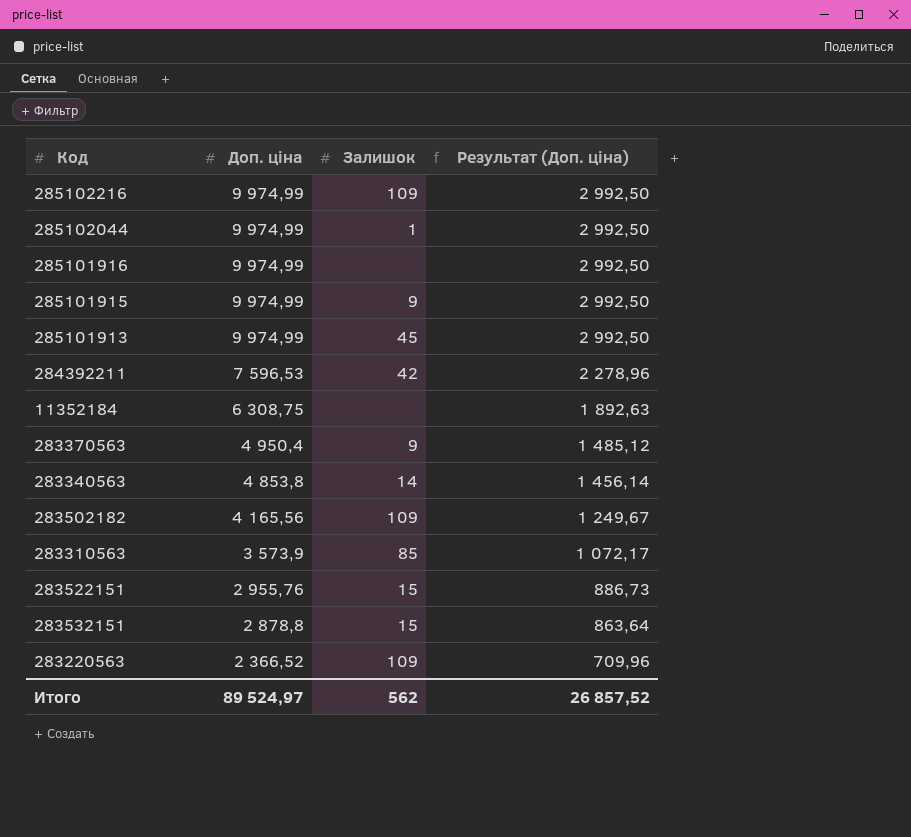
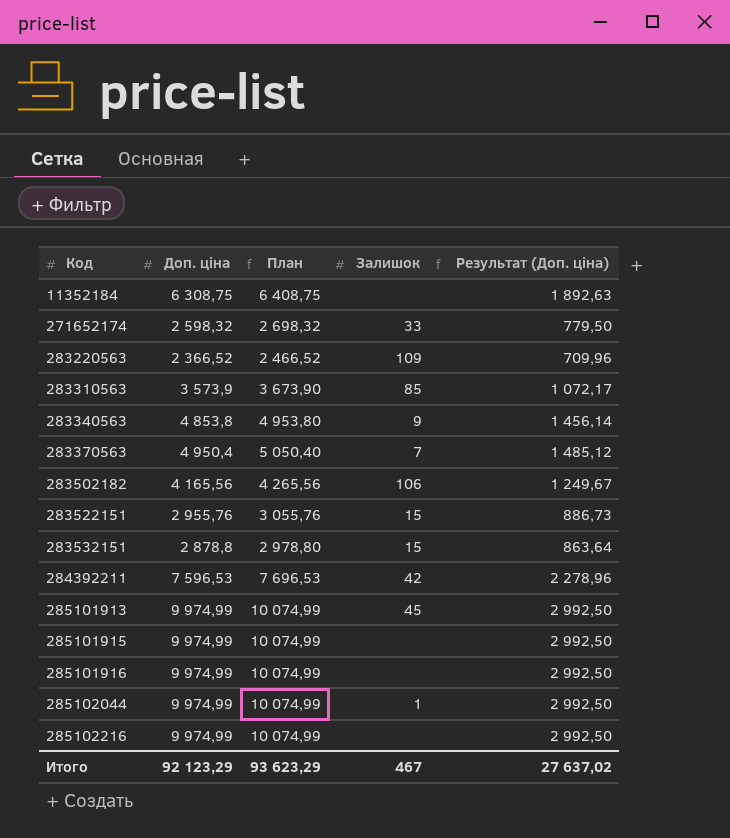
row order: Доп. ціна descending -> Код ascending
column План | formula: none -> [Доп. ціна] + 100
row 271652174: none -> 2 598,32 | 2 698,32 | 33 | 779,50
283340563 | Залишок: 14 -> 9
283370563 | Залишок: 9 -> 7
283502182 | Залишок: 109 -> 106
285101915 | Залишок: 9 -> none
285102216 | Залишок: 109 -> none
Итого | Доп. ціна: 89 524,97 -> 92 123,29
Итого | Залишок: 562 -> 467
Итого | Результат (Доп. ціна): 26 857,52 -> 27 637,02

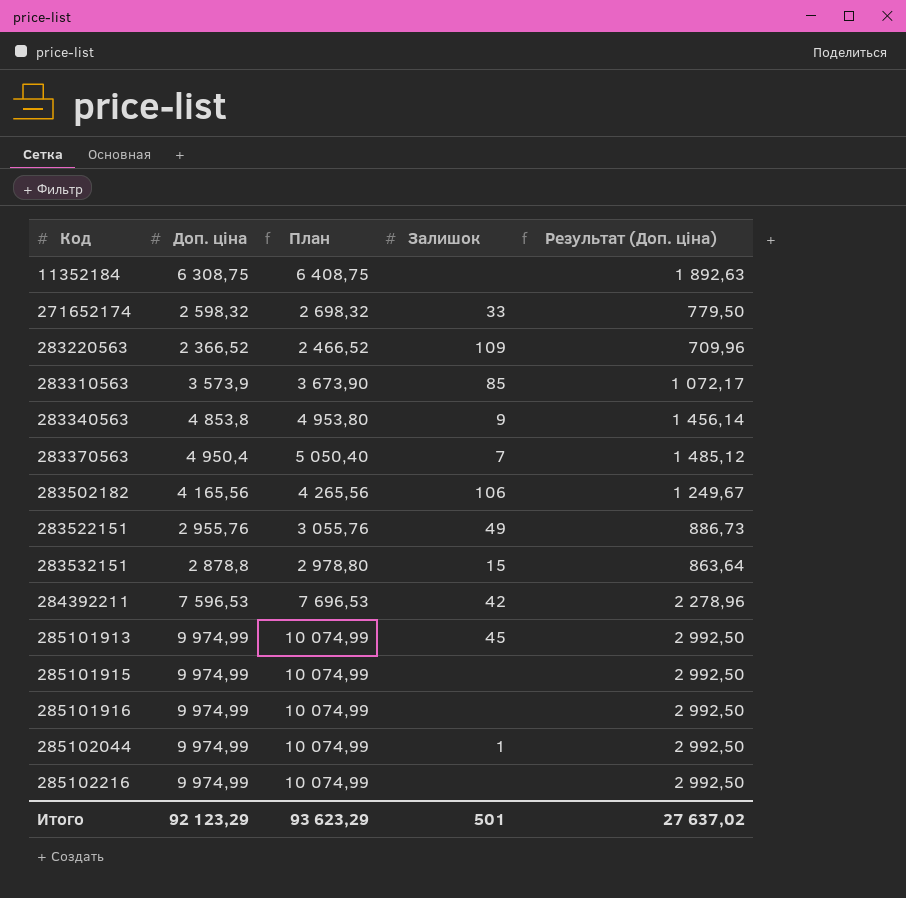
283522151 | Залишок: 15 -> 49
Итого | Залишок: 467 -> 501

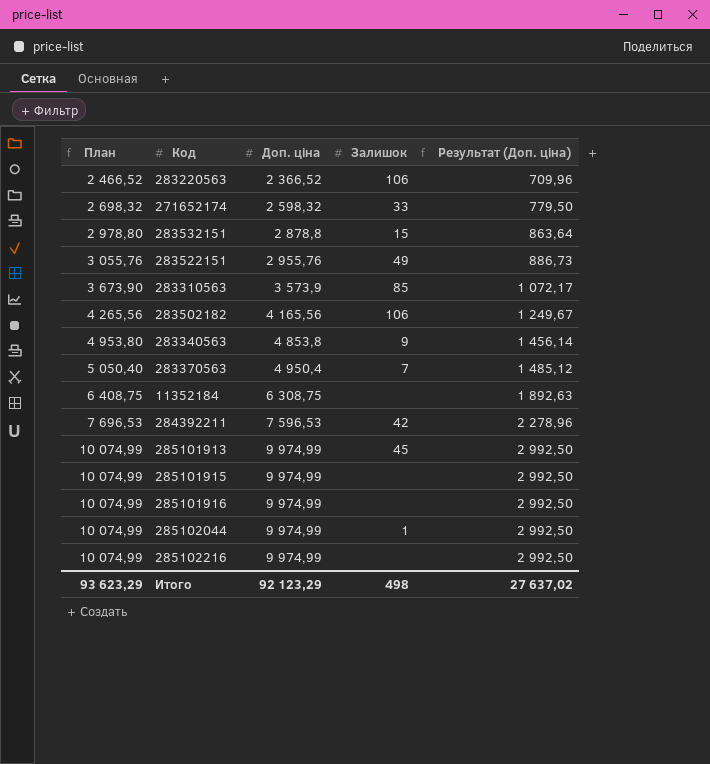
row order: Код ascending -> План ascending
column План | position: 3 -> 1
283220563 | Залишок: 109 -> 106
Итого | Залишок: 501 -> 498

